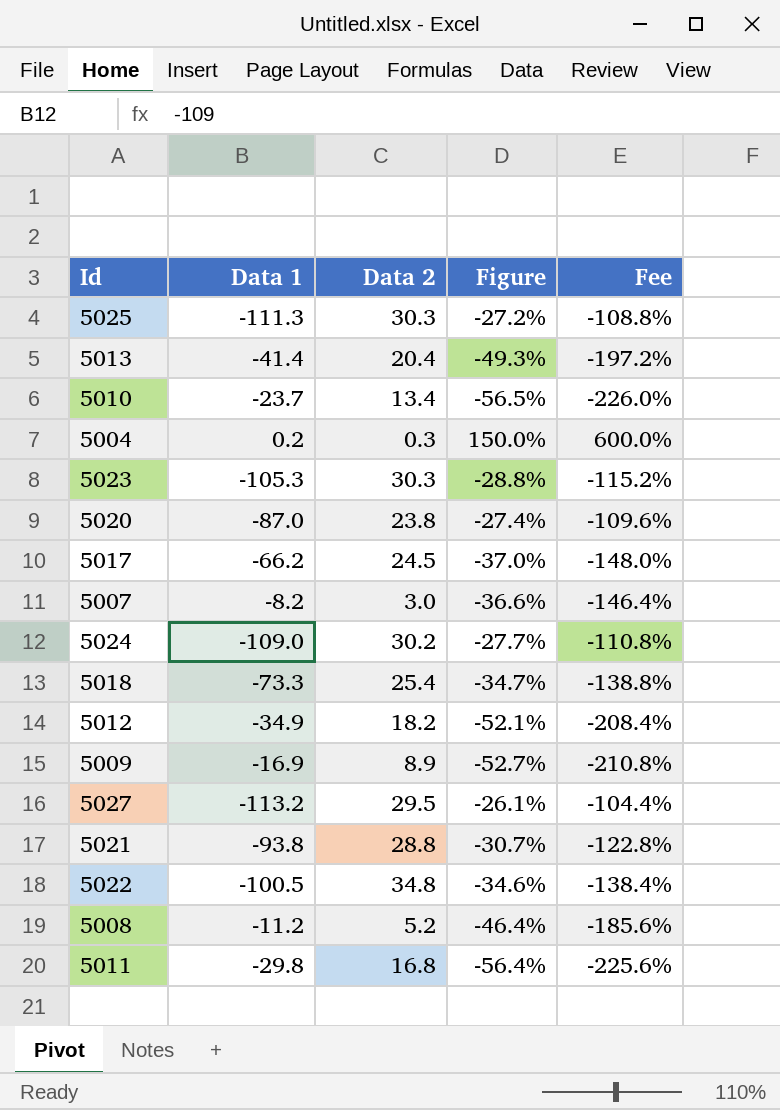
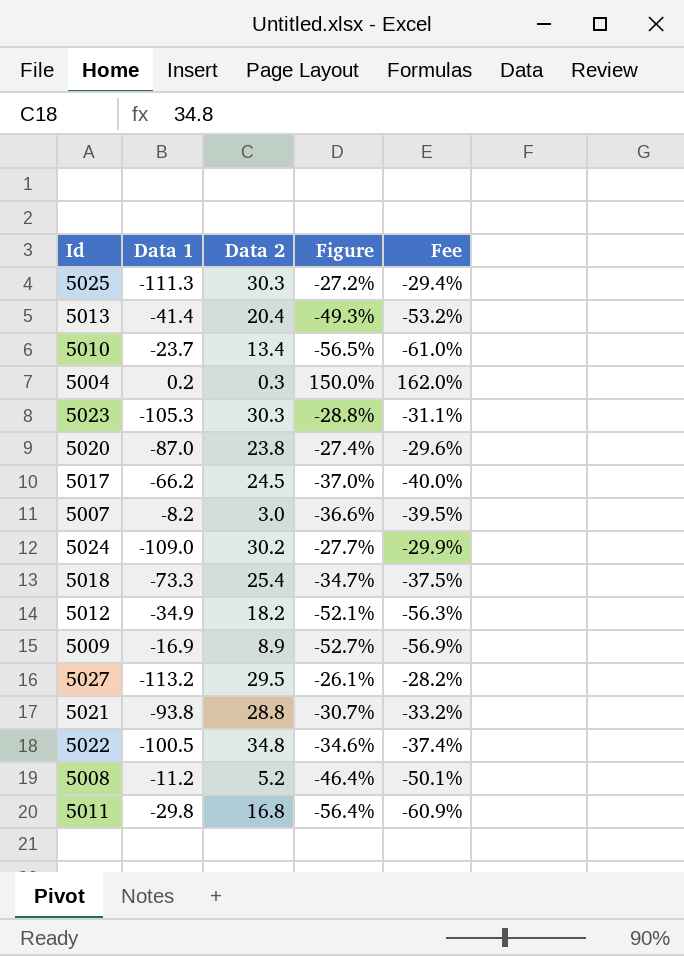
column Fee | formula: [Figure] * 4 -> [Figure] * 1.08

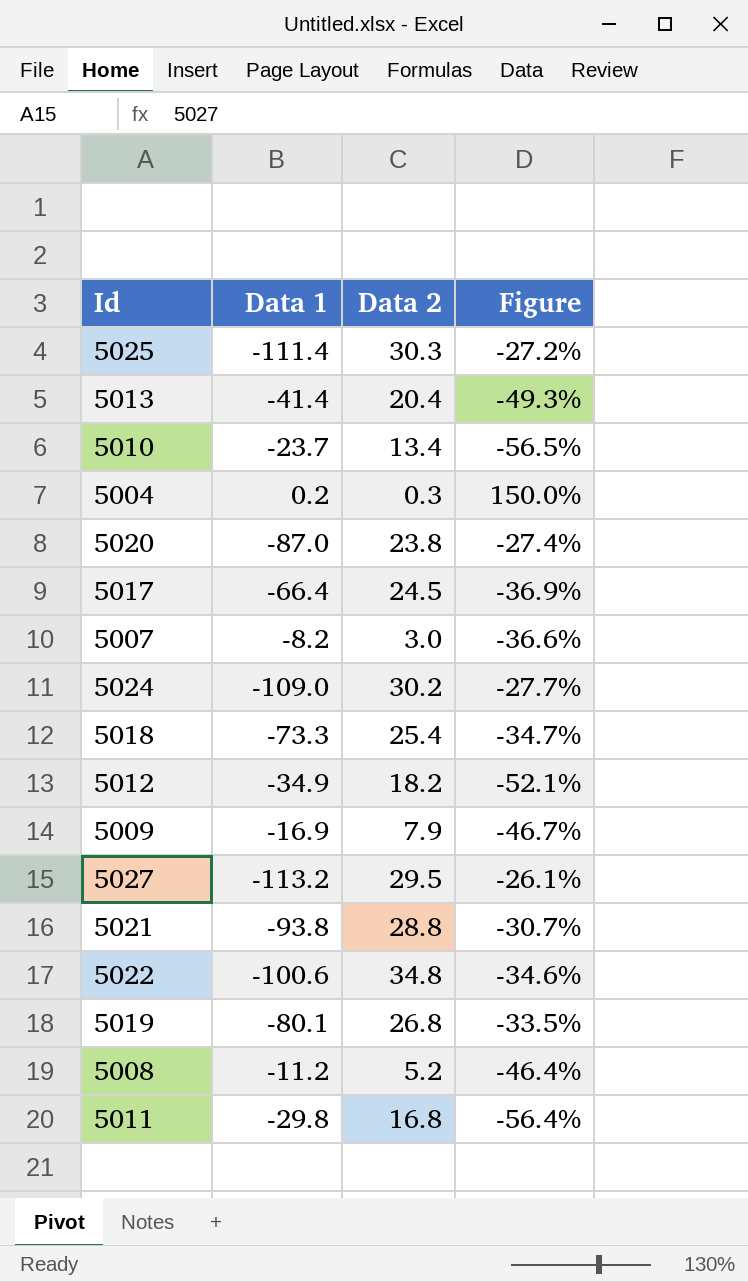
column Fee | formula: [Figure] * 1.08 -> none
row 5023: -105.3 | 30.3 | -28.8% | -31.1% -> none
5025 | Data 1: -111.3 -> -111.4
5017 | Data 1: -66.2 -> -66.4
5017 | Figure: -37.0% -> -36.9%
5009 | Data 2: 8.9 -> 7.9
5009 | Figure: -52.7% -> -46.7%
5022 | Data 1: -100.5 -> -100.6
row 5019: none -> -80.1 | 26.8 | -33.5%

